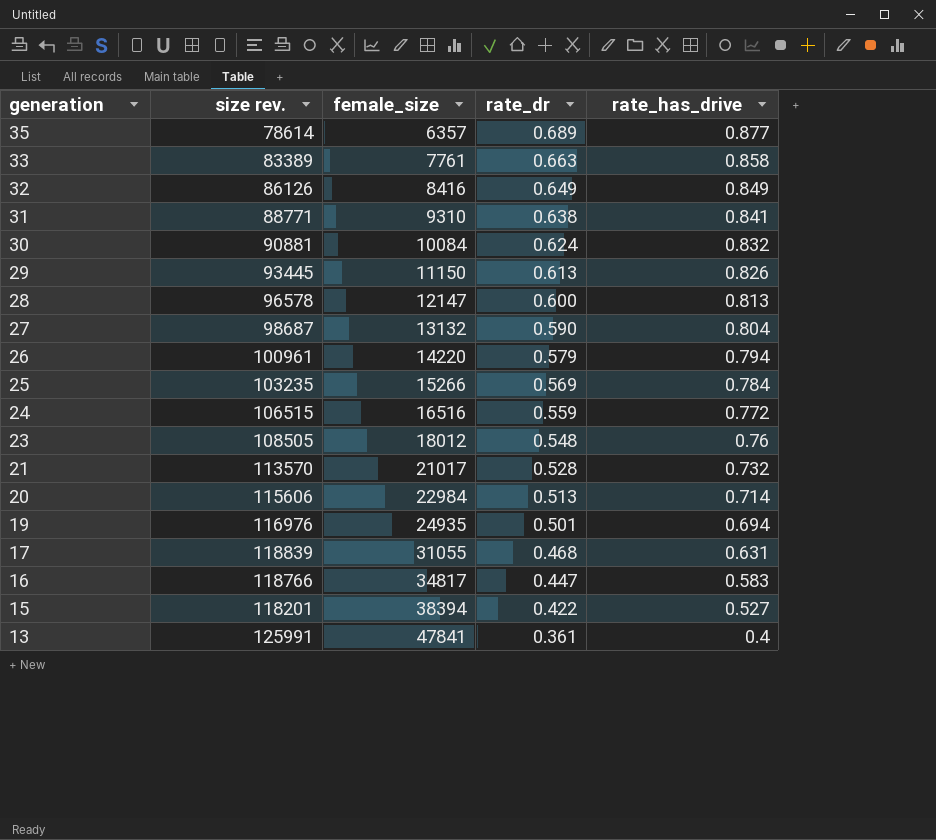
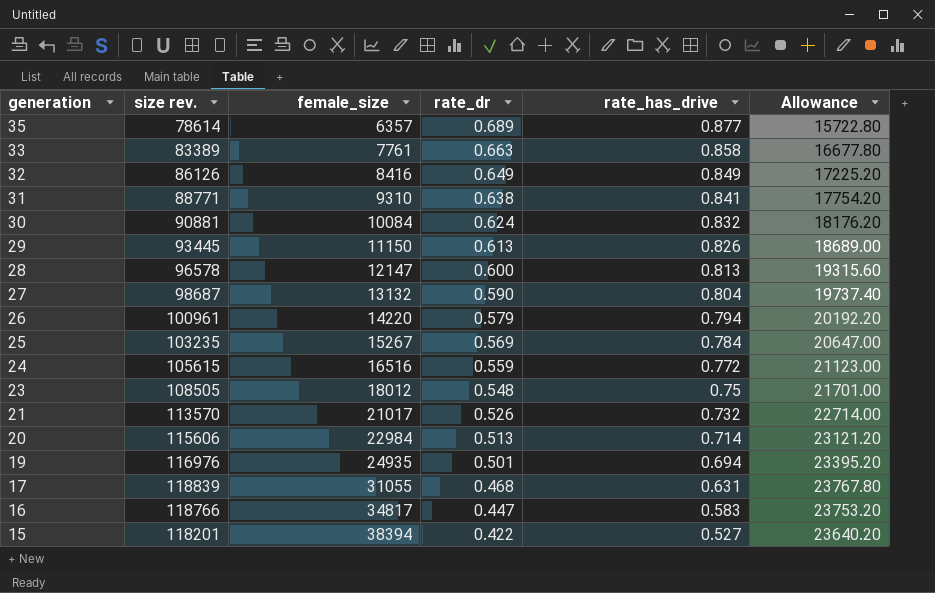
column Allowance | formula: none -> [size rev.] * 0.2
row 13: 125991 | 47841 | 0.361 | 0.4 -> none
25 | female_size: 15266 -> 15267
24 | size rev.: 106515 -> 105615
23 | rate_has_drive: 0.76 -> 0.75
21 | rate_dr: 0.528 -> 0.526

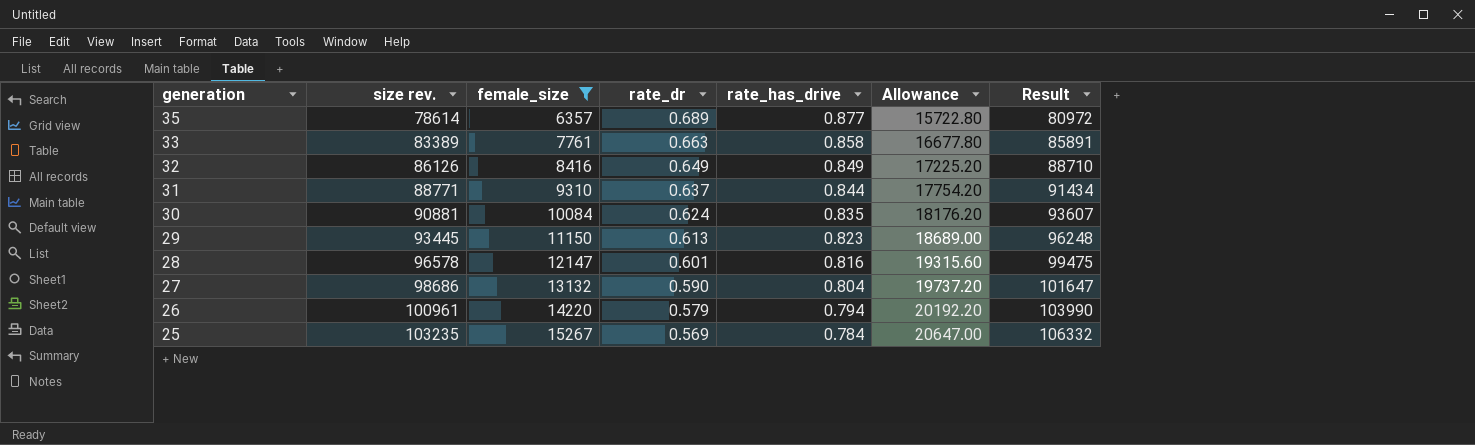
filter: none -> female_size <= 15267
column Result | formula: none -> [size rev.] * 1.03
31 | rate_dr: 0.638 -> 0.637
31 | rate_has_drive: 0.841 -> 0.844
30 | rate_has_drive: 0.832 -> 0.835
29 | rate_has_drive: 0.826 -> 0.823
28 | rate_dr: 0.600 -> 0.601
28 | rate_has_drive: 0.813 -> 0.816
27 | size rev.: 98687 -> 98686
27 | Allowance: 19737.40 -> 19737.20

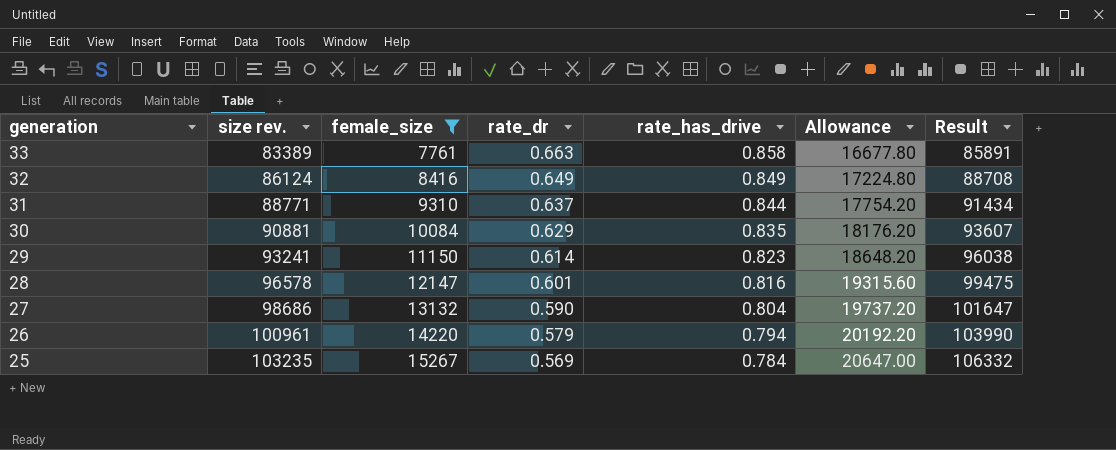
row 35: 78614 | 6357 | 0.689 | 0.877 | 15722.80 | 80972 -> none
32 | size rev.: 86126 -> 86124
32 | Allowance: 17225.20 -> 17224.80
32 | Result: 88710 -> 88708
30 | rate_dr: 0.624 -> 0.629
29 | size rev.: 93445 -> 93241
29 | rate_dr: 0.613 -> 0.614
29 | Allowance: 18689.00 -> 18648.20
29 | Result: 96248 -> 96038

